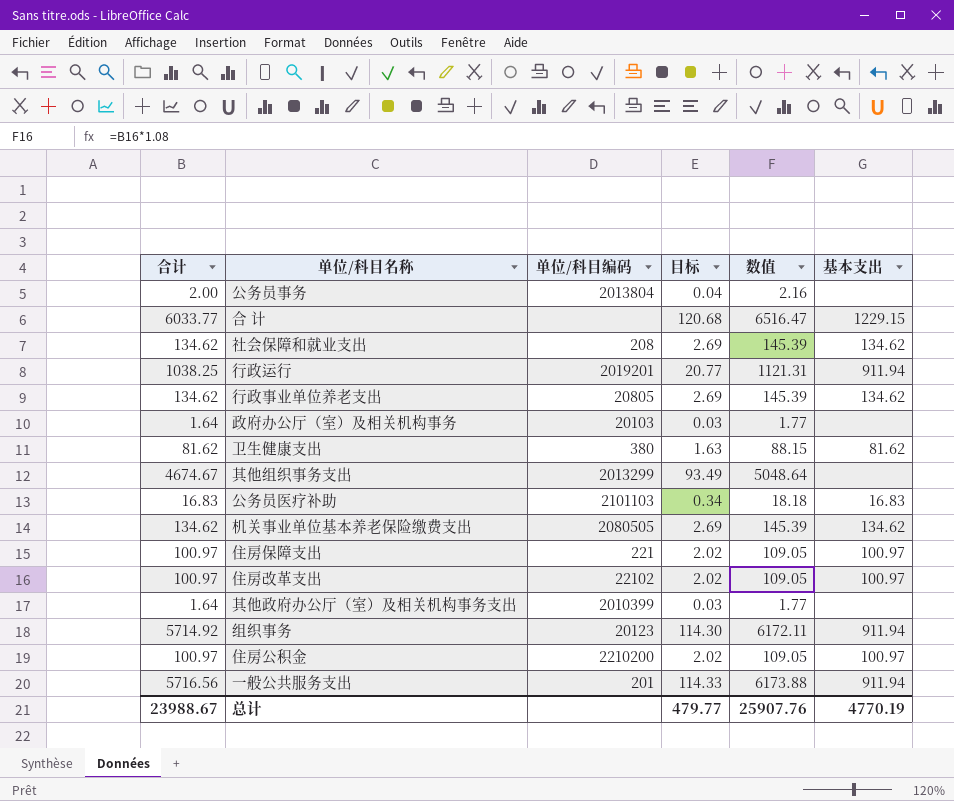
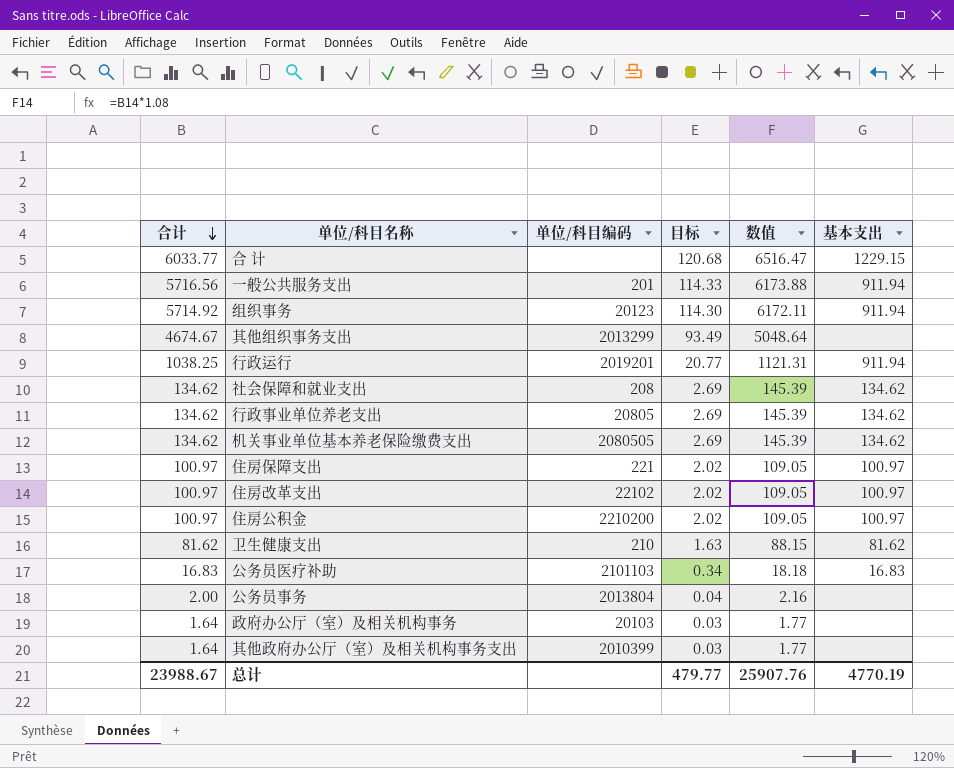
row order: none -> 合计 descending
卫生健康支出 | 单位/科目编码: 380 -> 210

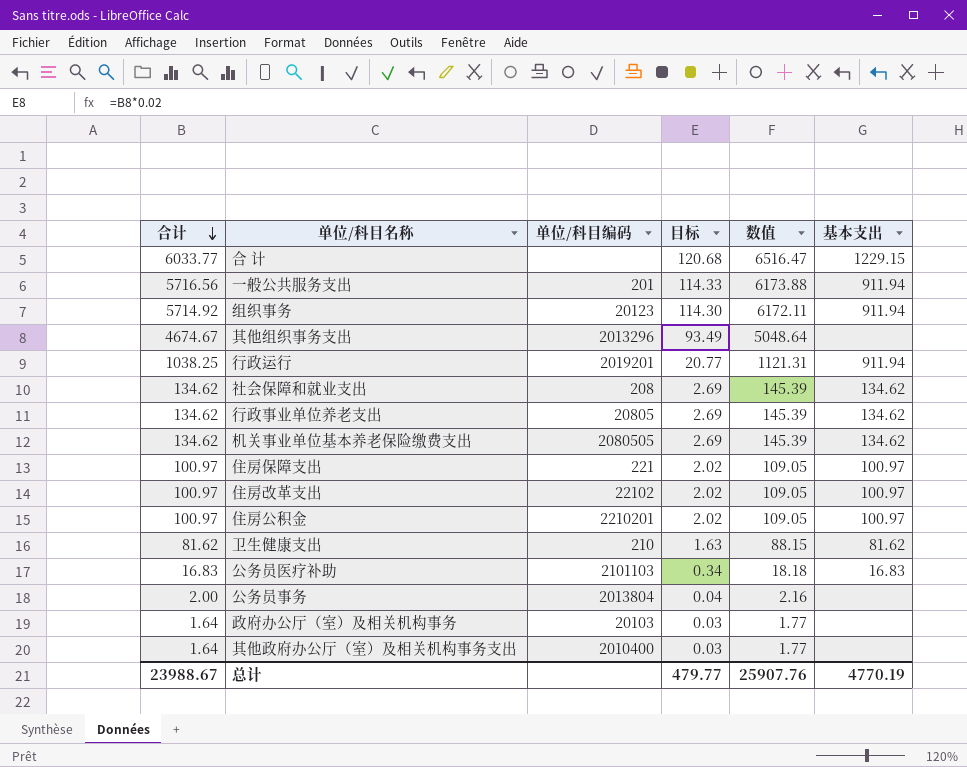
其他组织事务支出 | 单位/科目编码: 2013299 -> 2013296
住房公积金 | 单位/科目编码: 2210200 -> 2210201
其他政府办公厅（室）及相关机构事务支出 | 单位/科目编码: 2010399 -> 2010400

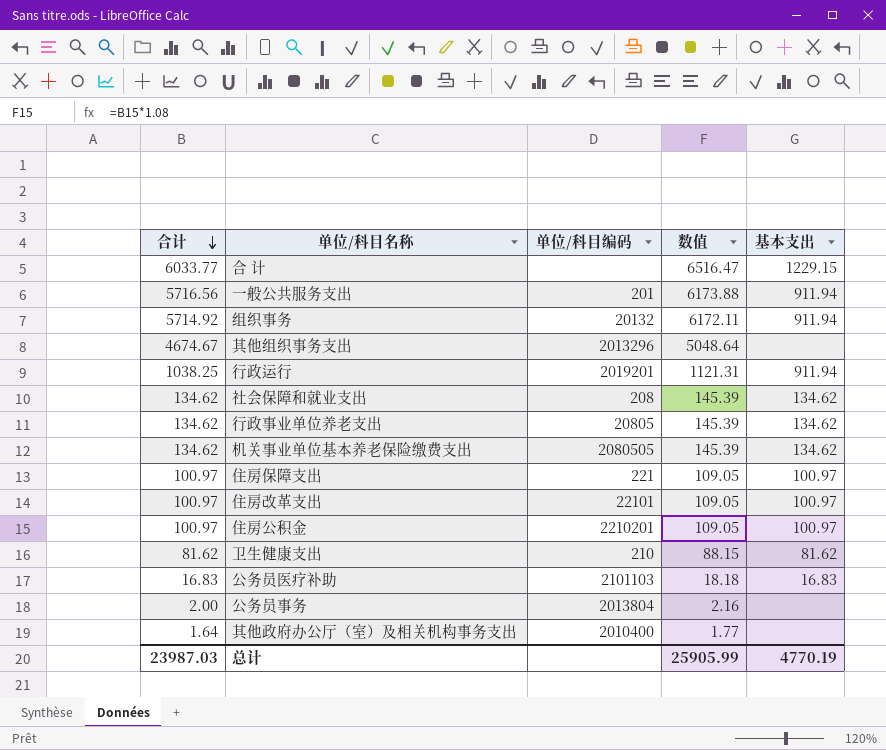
column 目标 | formula: [合计] * 0.02 -> none
row 政府办公厅（室）及相关机构事务: 1.64 | 20103 | 0.03 | 1.77 | none -> none
组织事务 | 单位/科目编码: 20123 -> 20132
住房改革支出 | 单位/科目编码: 22102 -> 22101
总计 | 合计: 23988.67 -> 23987.03
总计 | 数值: 25907.76 -> 25905.99

